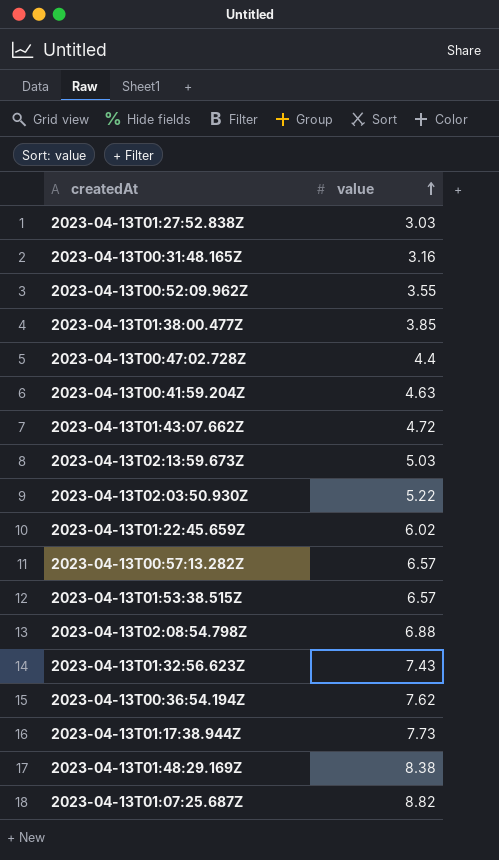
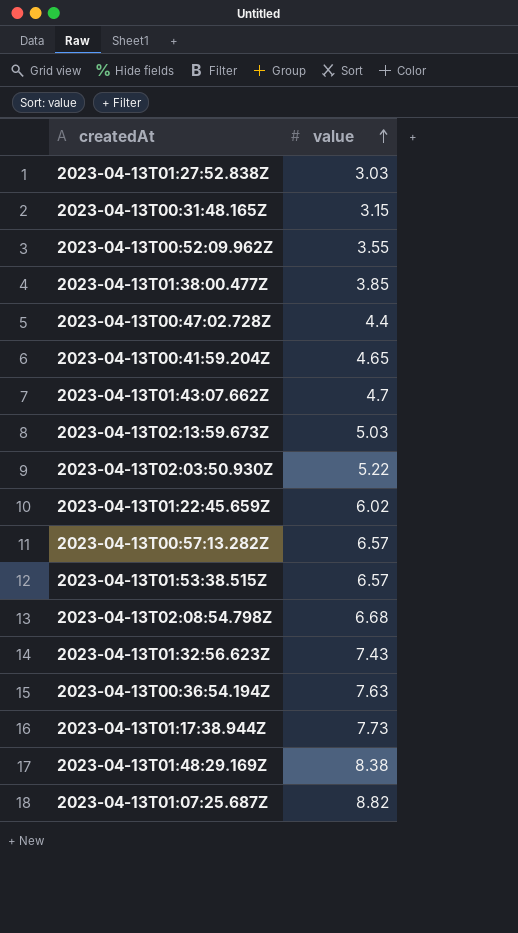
2023-04-13T00:31:48.165Z | value: 3.16 -> 3.15
2023-04-13T00:41:59.204Z | value: 4.63 -> 4.65
2023-04-13T01:43:07.662Z | value: 4.72 -> 4.7
2023-04-13T02:08:54.798Z | value: 6.88 -> 6.68
2023-04-13T00:36:54.194Z | value: 7.62 -> 7.63

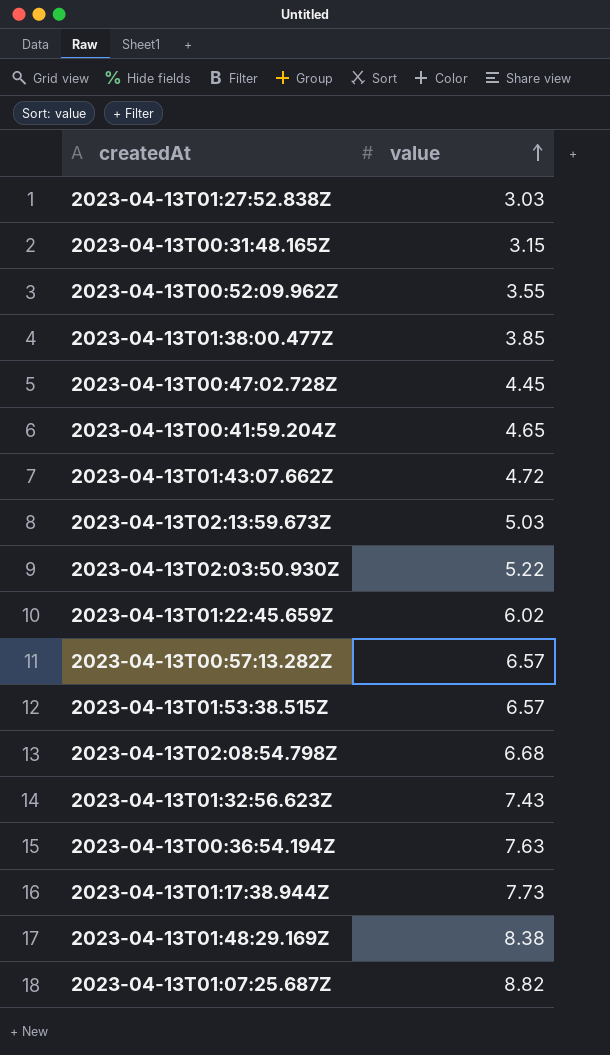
2023-04-13T00:47:02.728Z | value: 4.4 -> 4.45
2023-04-13T01:43:07.662Z | value: 4.7 -> 4.72

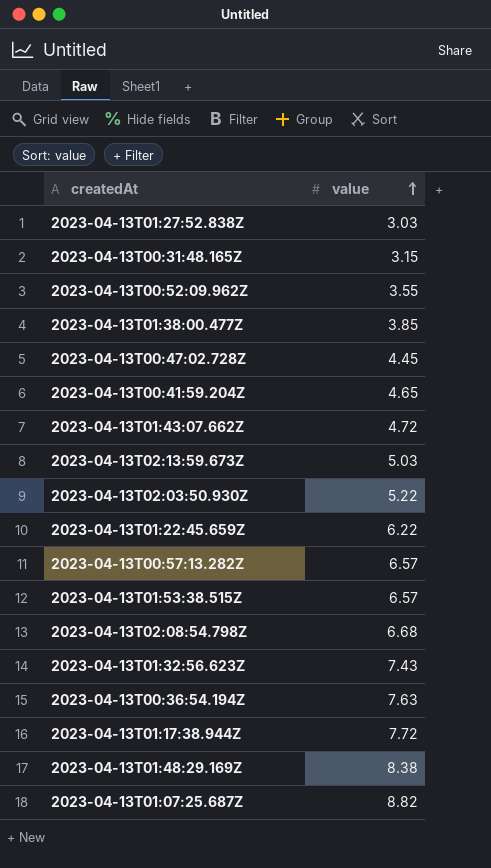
2023-04-13T01:22:45.659Z | value: 6.02 -> 6.22
2023-04-13T01:17:38.944Z | value: 7.73 -> 7.72

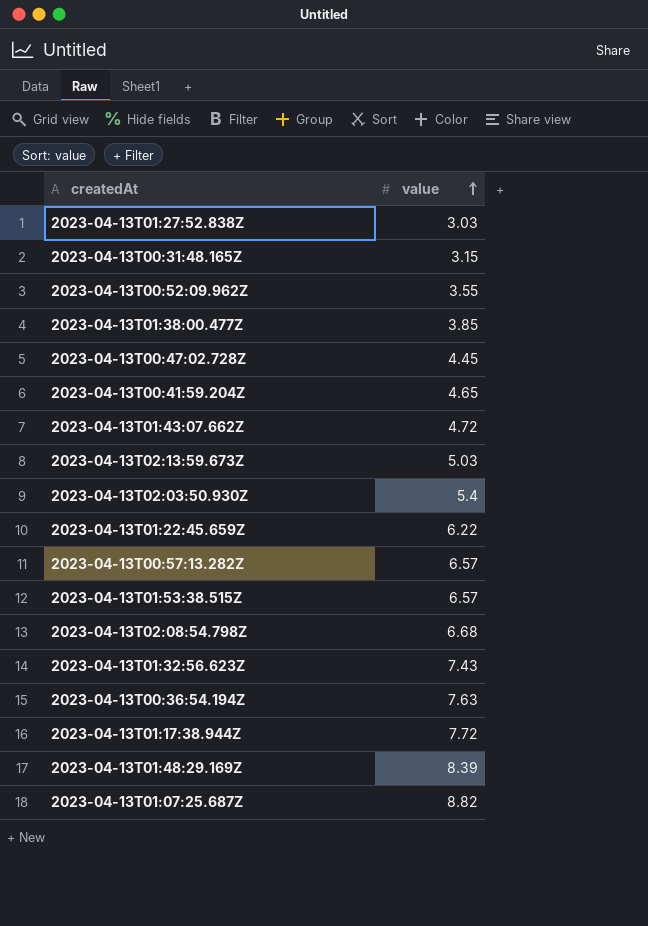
2023-04-13T02:03:50.930Z | value: 5.22 -> 5.4
2023-04-13T01:48:29.169Z | value: 8.38 -> 8.39

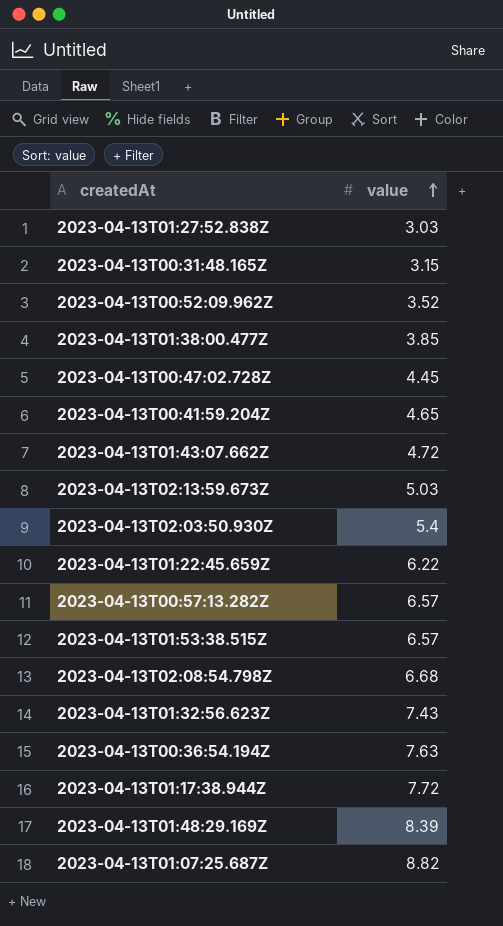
2023-04-13T00:52:09.962Z | value: 3.55 -> 3.52

